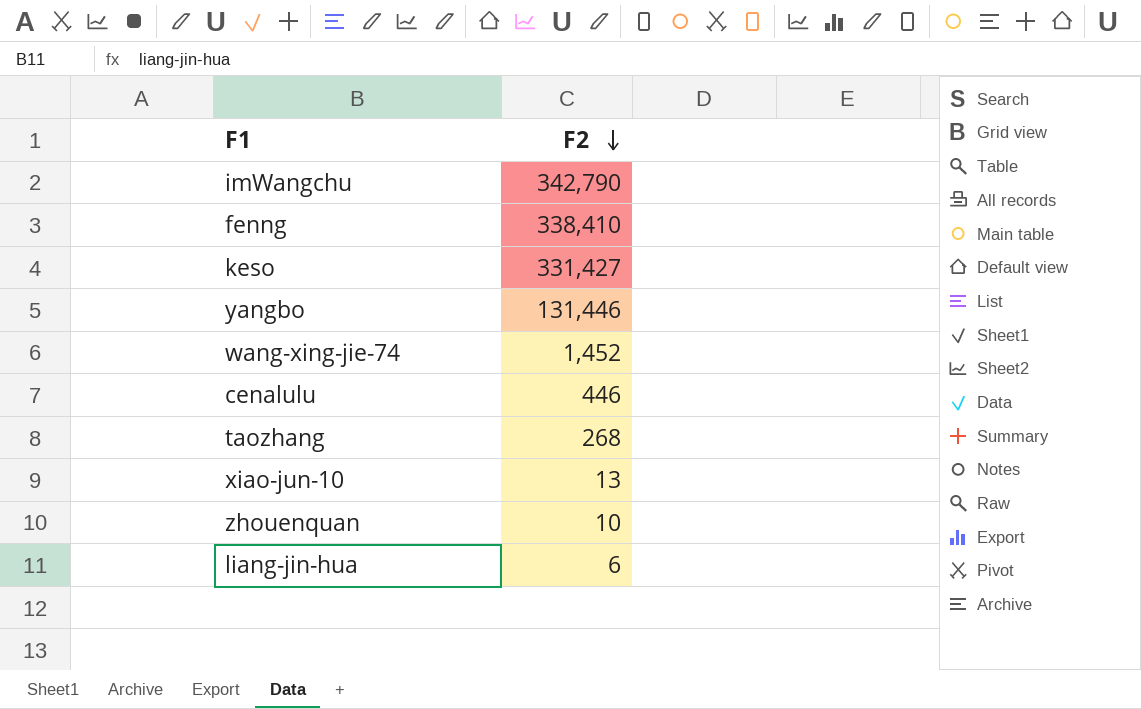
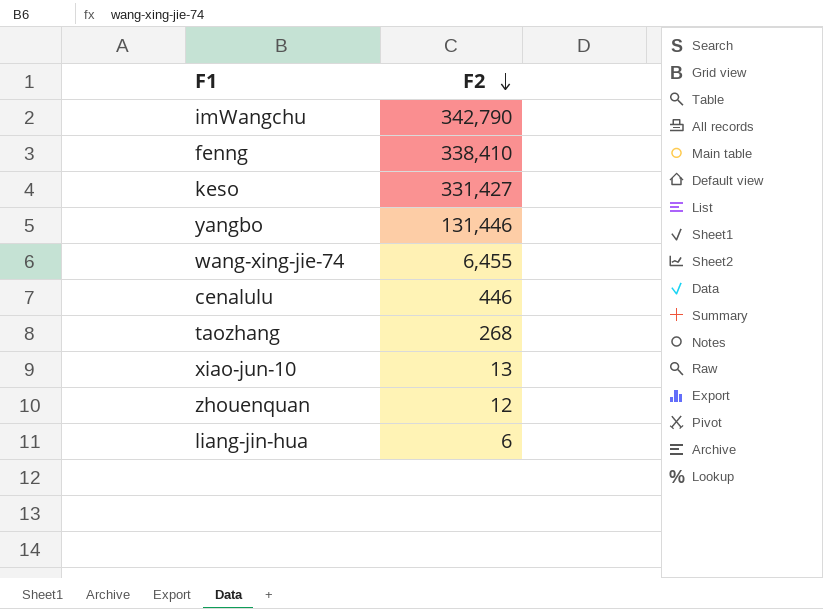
wang-xing-jie-74 | F2: 1,452 -> 6,455
zhouenquan | F2: 10 -> 12

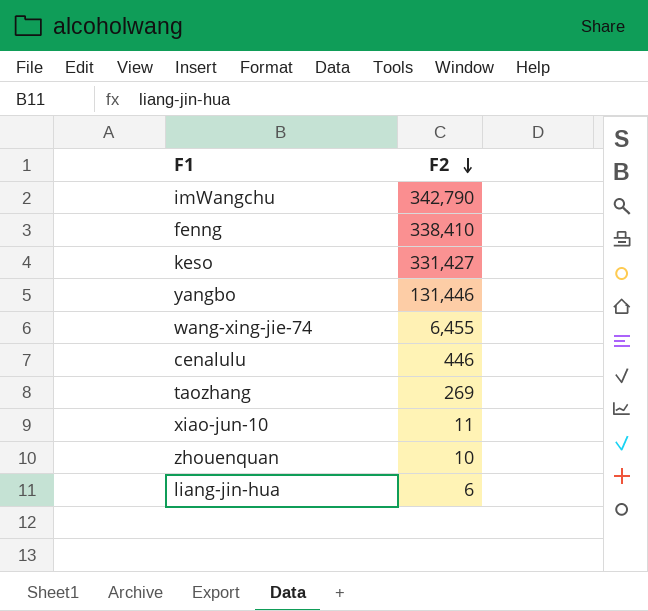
taozhang | F2: 268 -> 269
xiao-jun-10 | F2: 13 -> 11
zhouenquan | F2: 12 -> 10

